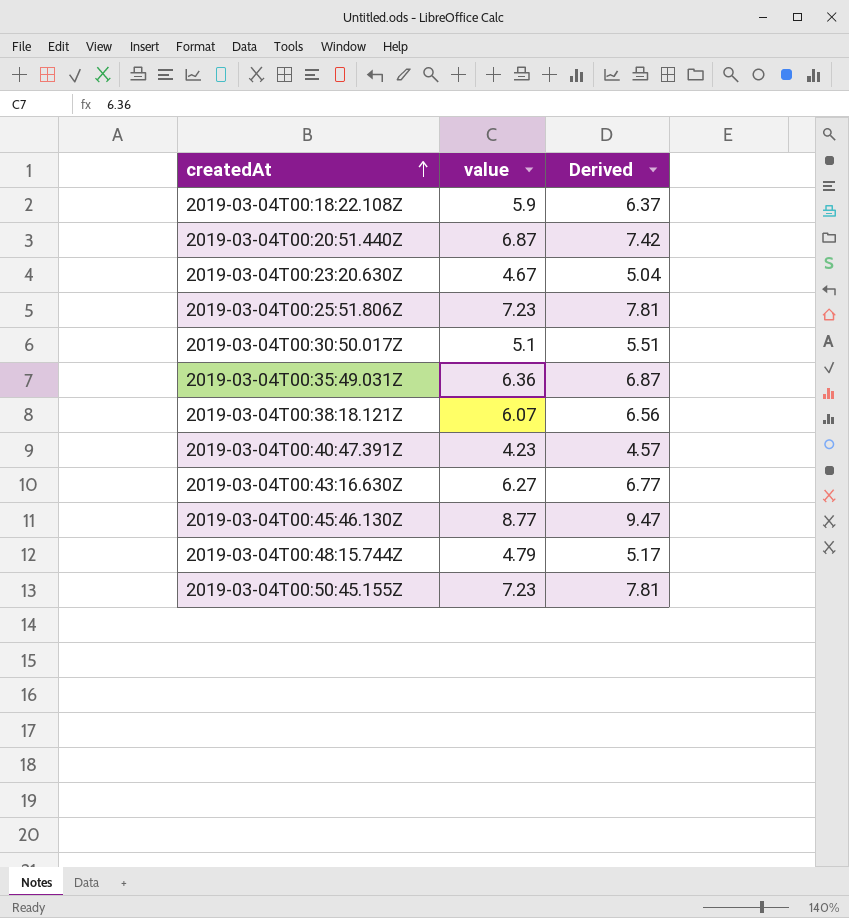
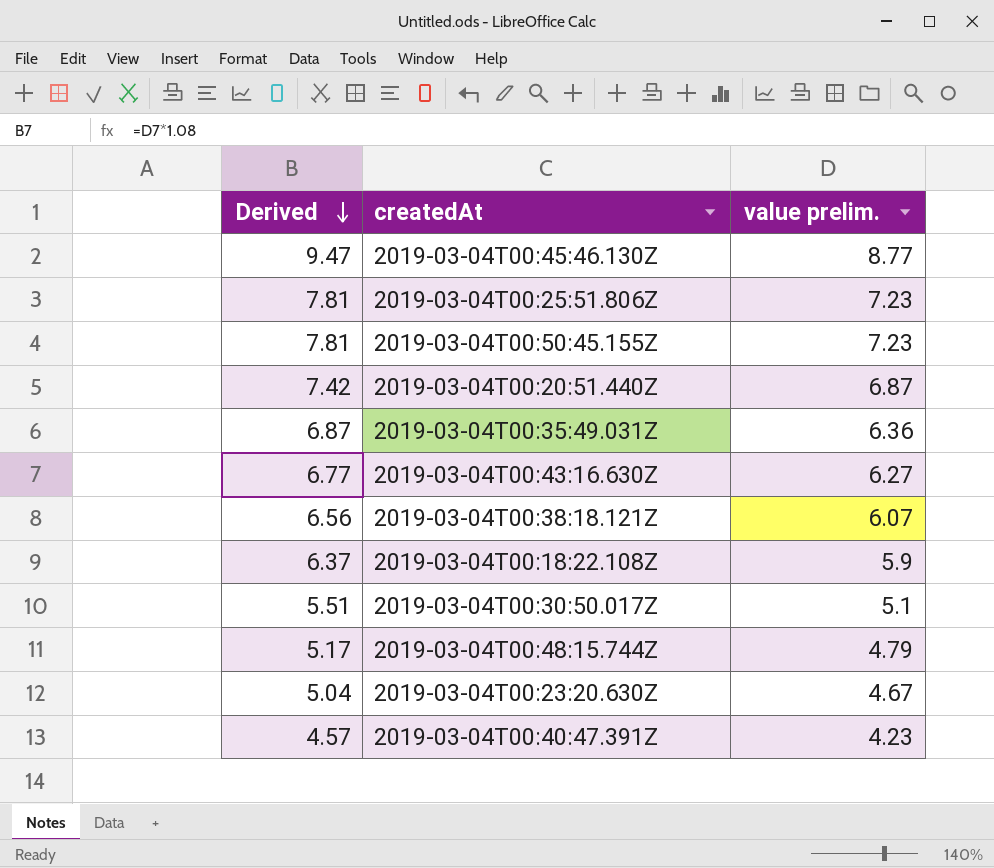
row order: createdAt ascending -> Derived descending
column Derived | position: 3 -> 1
column name: value -> value prelim.

